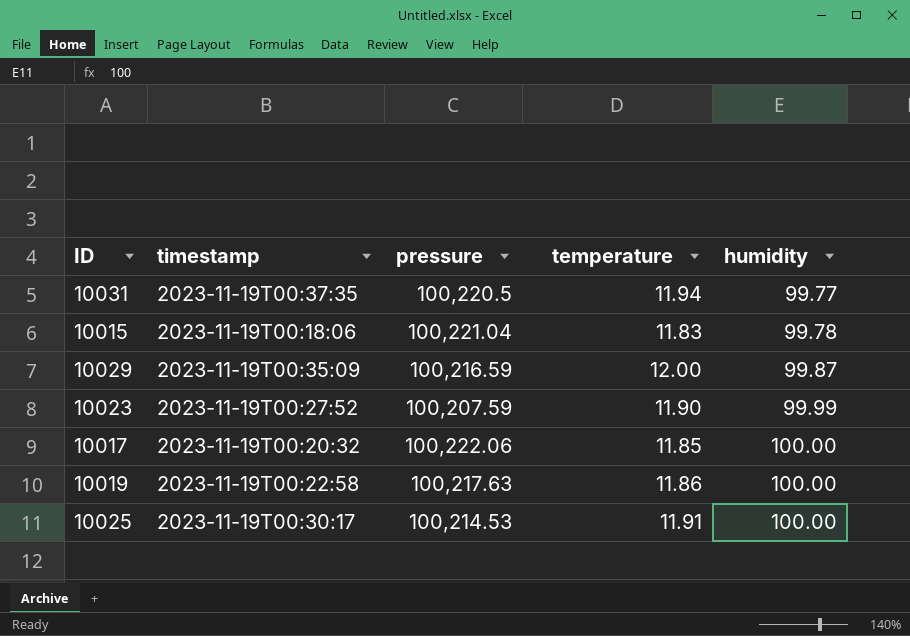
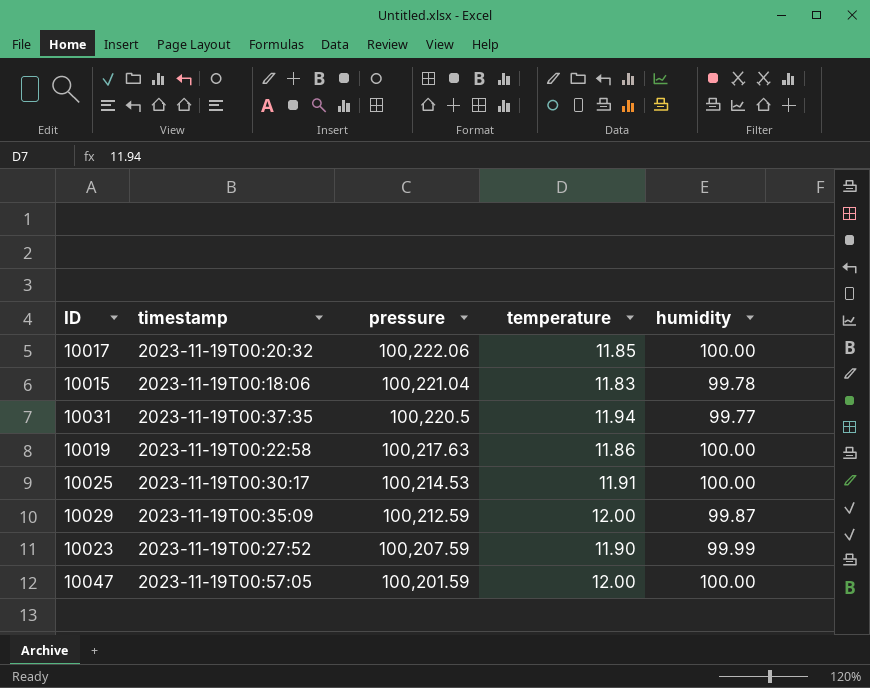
row order: humidity ascending -> pressure descending
10029 | pressure: 100,216.59 -> 100,212.59
row 10047: none -> 2023-11-19T00:57:05 | 100,201.59 | 12.00 | 100.00

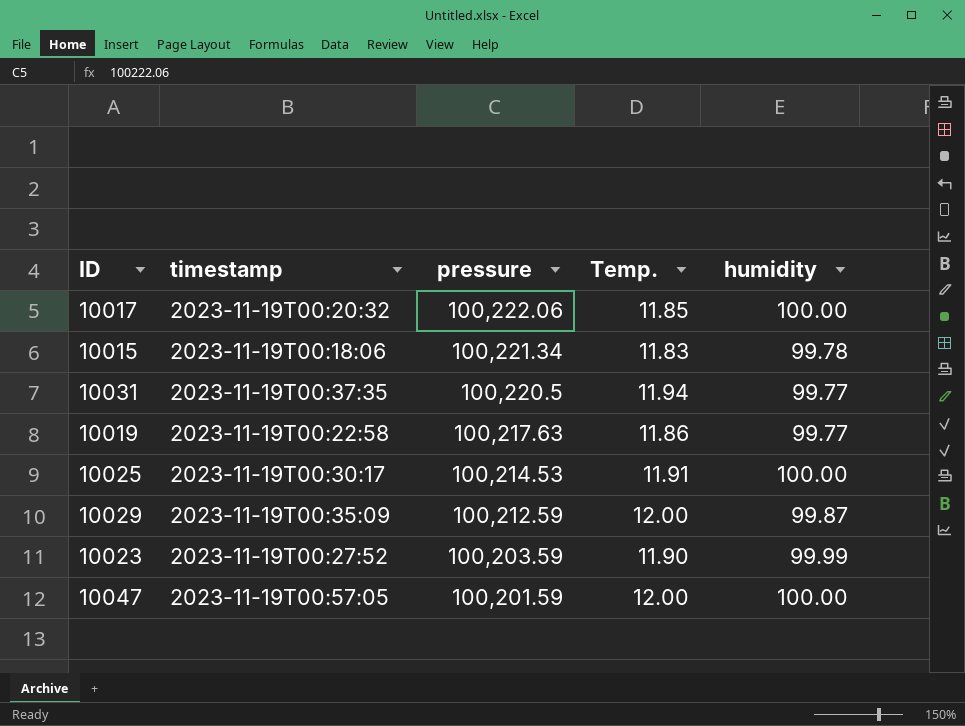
column name: temperature -> Temp.
10015 | pressure: 100,221.04 -> 100,221.34
10019 | humidity: 100.00 -> 99.77
10023 | pressure: 100,207.59 -> 100,203.59

